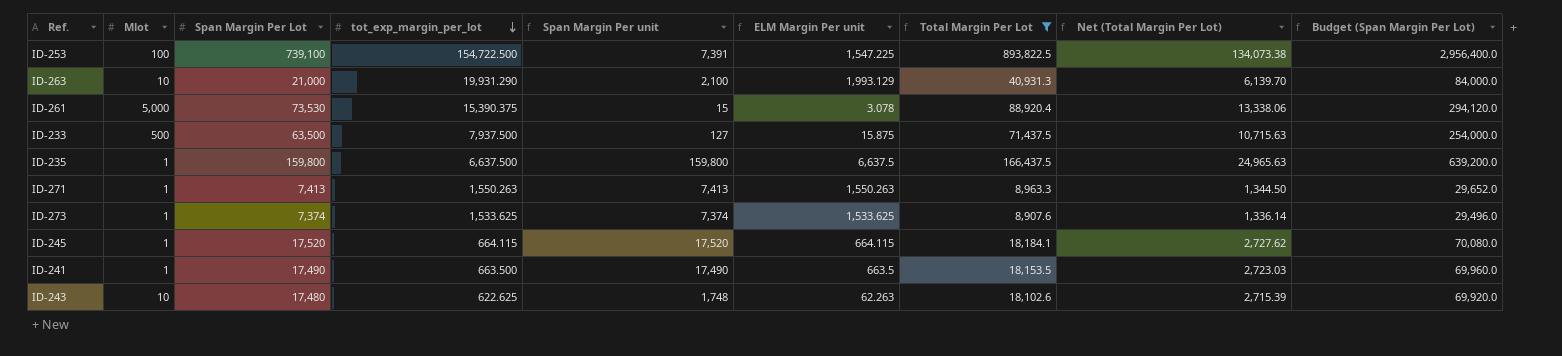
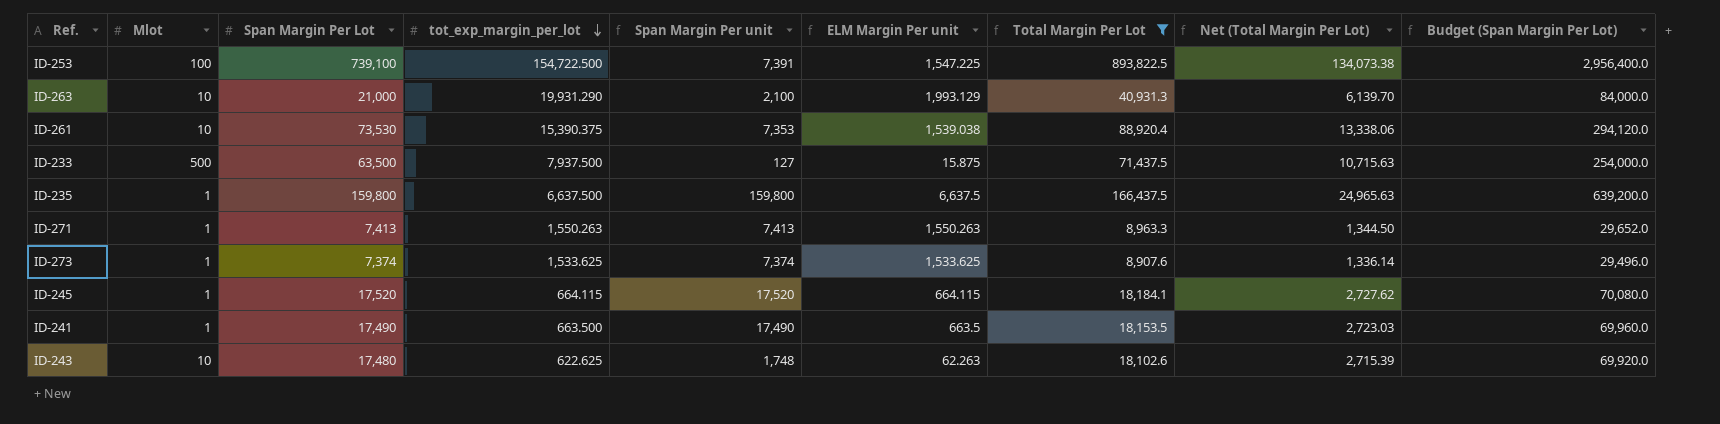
ID-261 | Mlot: 5,000 -> 10
ID-261 | Span Margin Per unit: 15 -> 7,353
ID-261 | ELM Margin Per unit: 3.078 -> 1,539.038

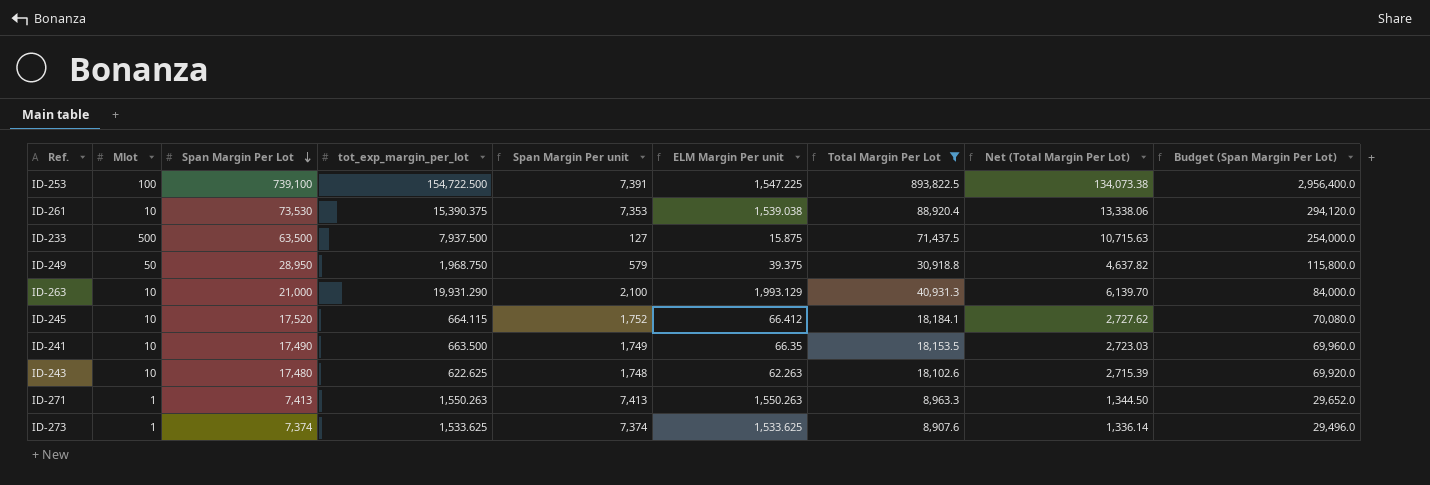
row order: tot_exp_margin_per_lot descending -> Span Margin Per Lot descending
row ID-235: 1 | 159,800 | 6,637.500 | 159,800 | 6,637.5 | 166,437.5 | 24,965.63 | 639,200.0 -> none
row ID-249: none -> 50 | 28,950 | 1,968.750 | 579 | 39.375 | 30,918.8 | 4,637.82 | 115,800.0
ID-245 | Mlot: 1 -> 10
ID-245 | Span Margin Per unit: 17,520 -> 1,752
ID-245 | ELM Margin Per unit: 664.115 -> 66.412
ID-241 | Mlot: 1 -> 10
ID-241 | Span Margin Per unit: 17,490 -> 1,749
ID-241 | ELM Margin Per unit: 663.5 -> 66.35

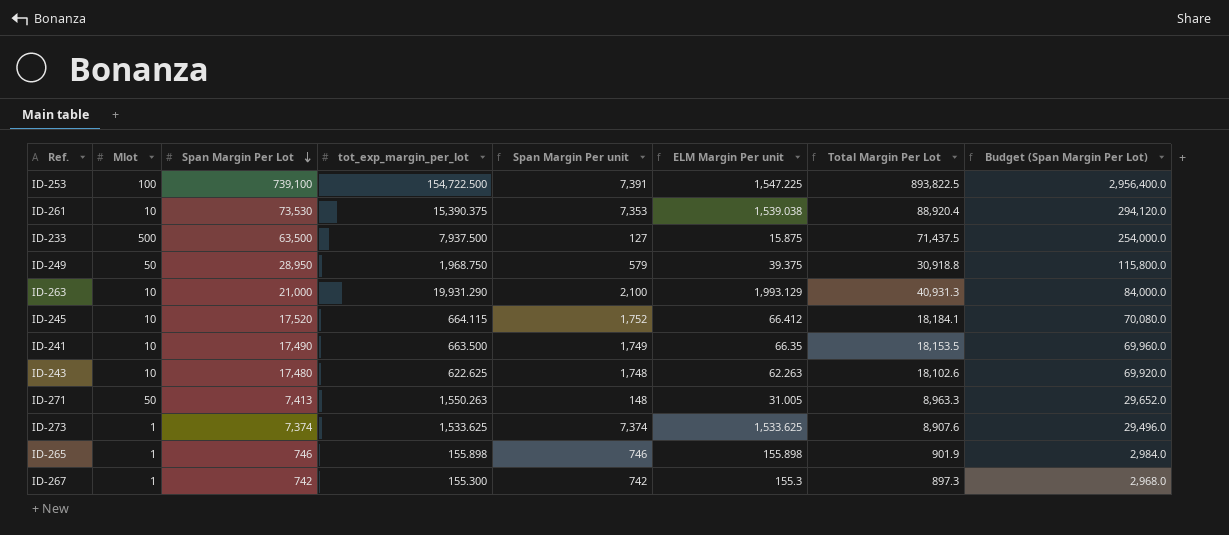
filter: Total Margin Per Lot >= 8,907.6 -> none
column Net (Total Margin Per Lot) | formula: [Total Margin Per Lot] * 0.15 -> none
ID-271 | Mlot: 1 -> 50
ID-271 | Span Margin Per unit: 7,413 -> 148
ID-271 | ELM Margin Per unit: 1,550.263 -> 31.005

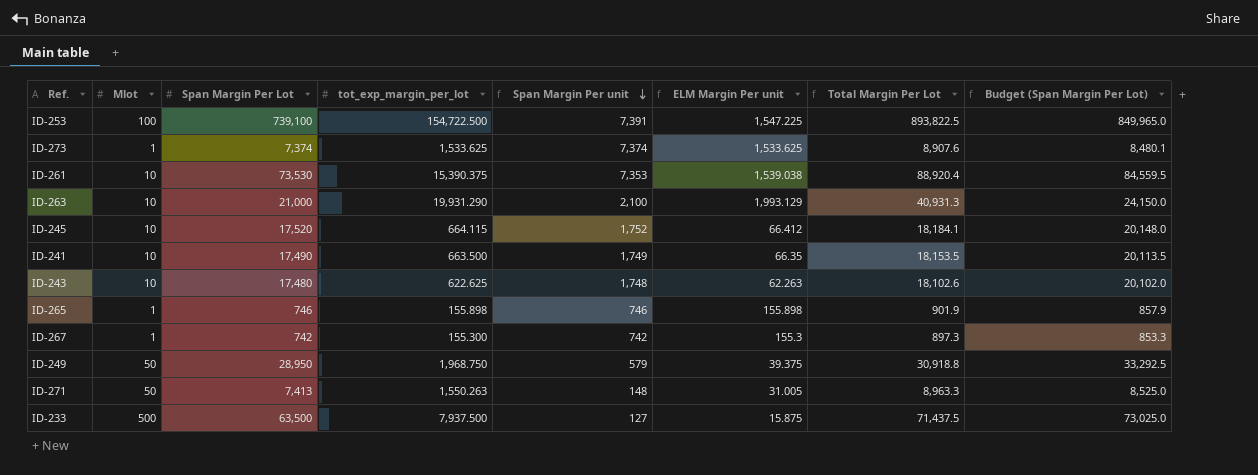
row order: Span Margin Per Lot descending -> Span Margin Per unit descending
column Budget (Span Margin Per Lot) | formula: [Span Margin Per Lot] * 4 -> [Span Margin Per Lot] * 1.15

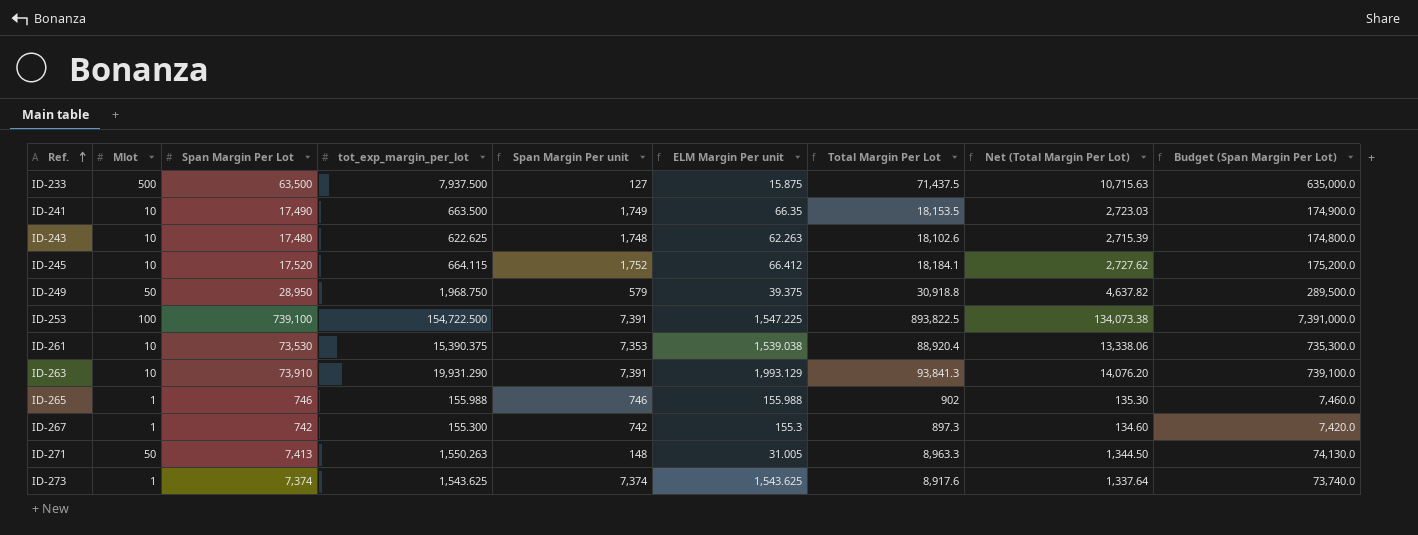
row order: Span Margin Per unit descending -> Ref. ascending
column Net (Total Margin Per Lot) | formula: none -> [Total Margin Per Lot] * 0.15
column Budget (Span Margin Per Lot) | formula: [Span Margin Per Lot] * 1.15 -> [Span Margin Per Lot] * 10
ID-263 | Span Margin Per Lot: 21,000 -> 73,910
ID-263 | Span Margin Per unit: 2,100 -> 7,391
ID-263 | Total Margin Per Lot: 40,931.3 -> 93,841.3
ID-265 | tot_exp_margin_per_lot: 155.898 -> 155.988
ID-265 | ELM Margin Per unit: 155.898 -> 155.988
ID-265 | Total Margin Per Lot: 901.9 -> 902
ID-273 | tot_exp_margin_per_lot: 1,533.625 -> 1,543.625
ID-273 | ELM Margin Per unit: 1,533.625 -> 1,543.625
ID-273 | Total Margin Per Lot: 8,907.6 -> 8,917.6

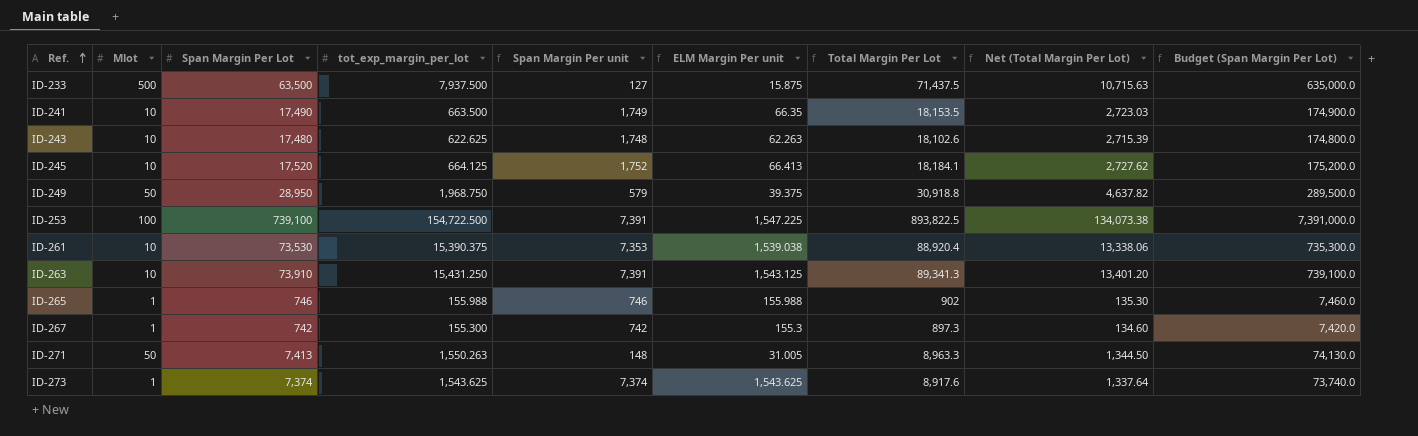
ID-245 | tot_exp_margin_per_lot: 664.115 -> 664.125
ID-245 | ELM Margin Per unit: 66.412 -> 66.413
ID-263 | tot_exp_margin_per_lot: 19,931.290 -> 15,431.250
ID-263 | ELM Margin Per unit: 1,993.129 -> 1,543.125
ID-263 | Total Margin Per Lot: 93,841.3 -> 89,341.3
ID-263 | Net (Total Margin Per Lot): 14,076.20 -> 13,401.20

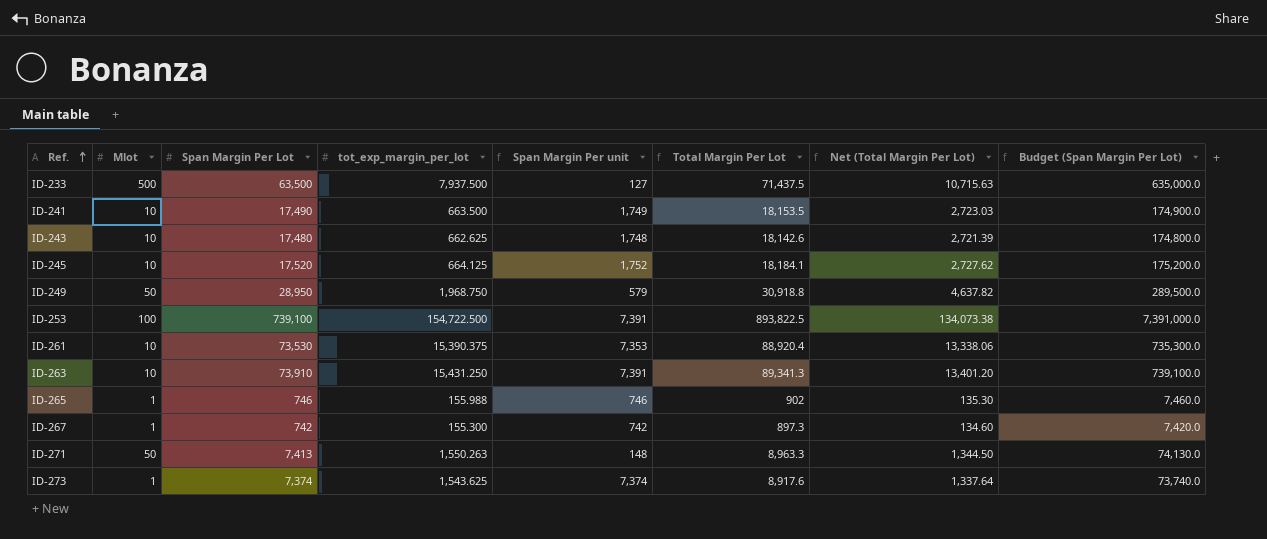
column ELM Margin Per unit | formula: [tot_exp_margin_per_lot] / [Mlot] -> none
ID-243 | tot_exp_margin_per_lot: 622.625 -> 662.625
ID-243 | Total Margin Per Lot: 18,102.6 -> 18,142.6
ID-243 | Net (Total Margin Per Lot): 2,715.39 -> 2,721.39

